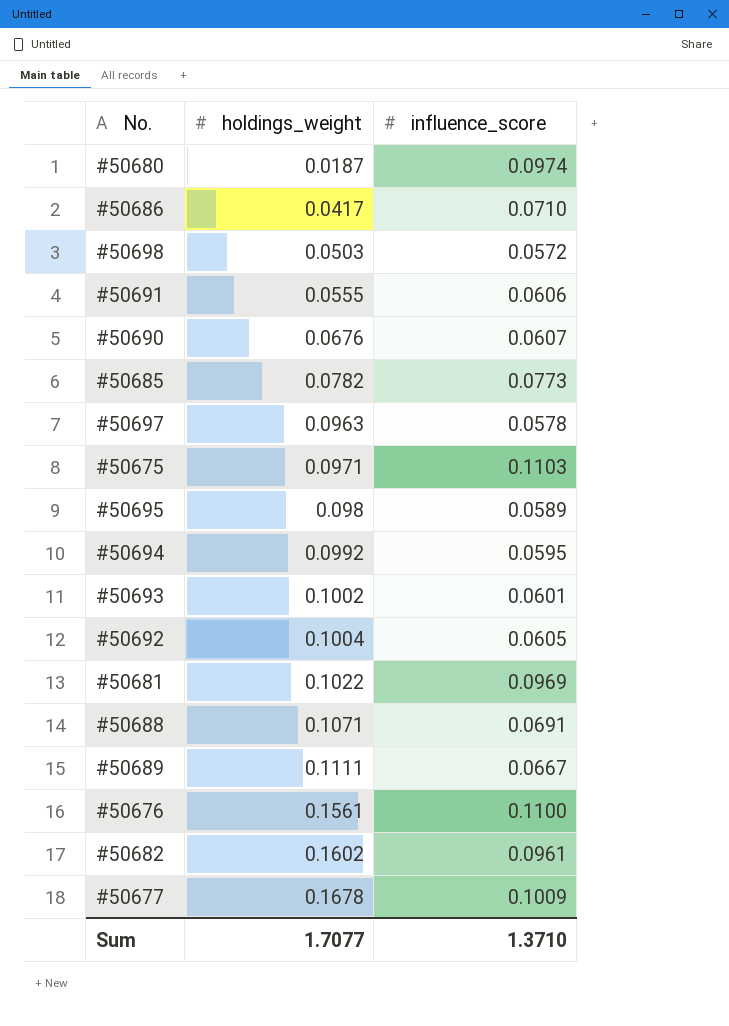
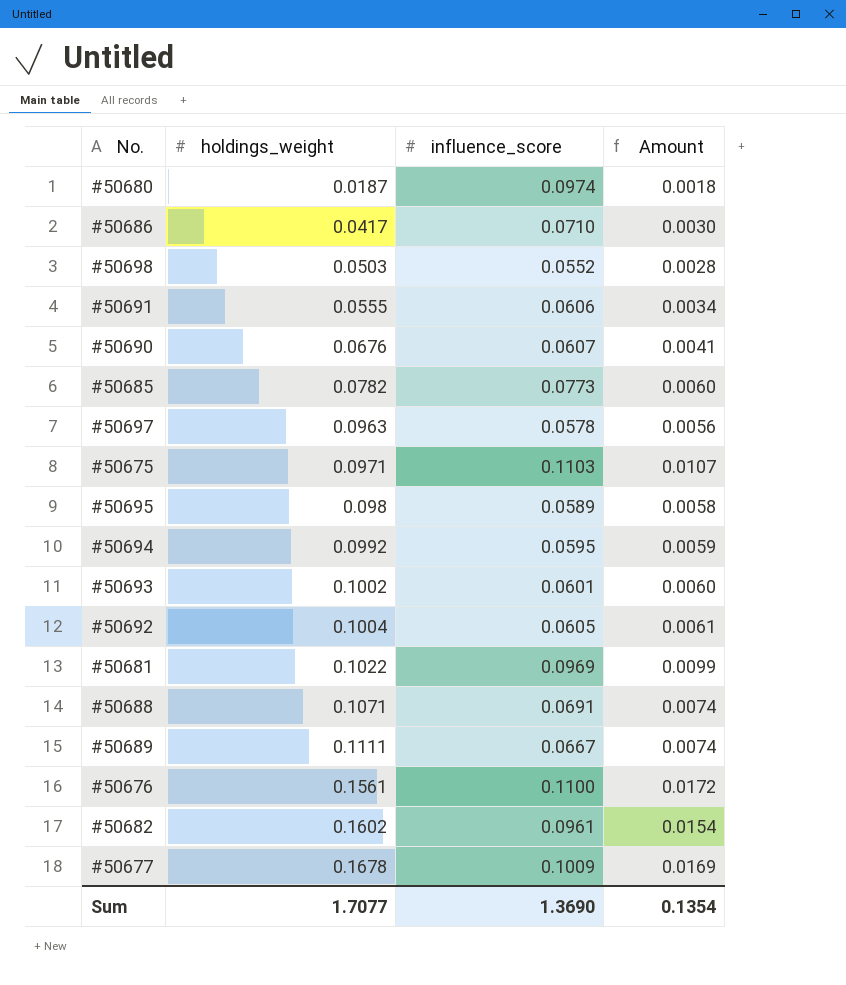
column Amount | formula: none -> [holdings_weight] * [influence_score]
#50698 | influence_score: 0.0572 -> 0.0552
Sum | influence_score: 1.3710 -> 1.3690

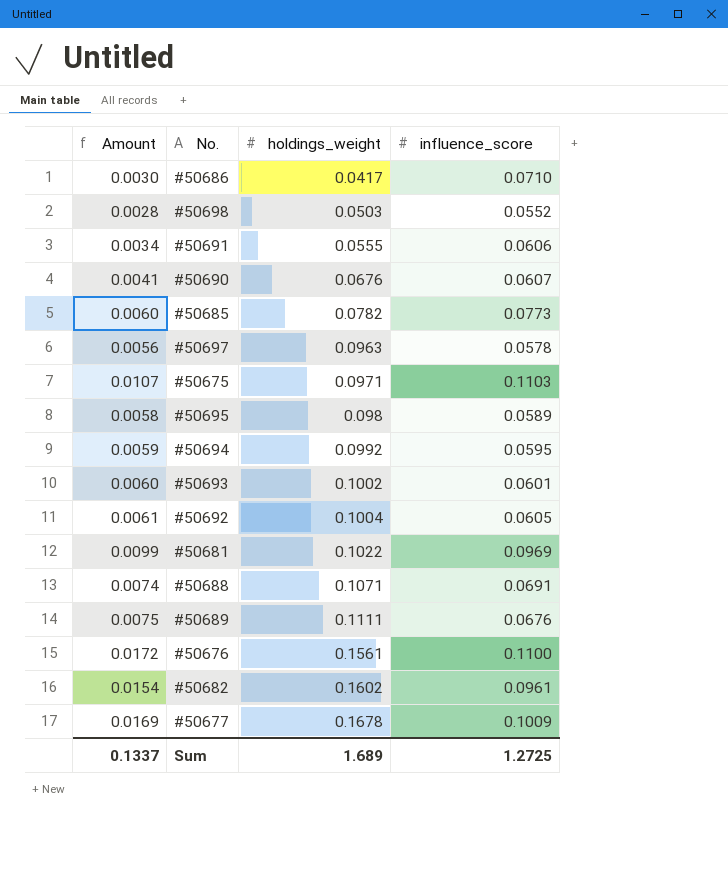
column Amount | position: 4 -> 1
row #50680: 0.0187 | 0.0974 | 0.0018 -> none
#50689 | Amount: 0.0074 -> 0.0075
#50689 | influence_score: 0.0667 -> 0.0676
Sum | Amount: 0.1354 -> 0.1337
Sum | holdings_weight: 1.7077 -> 1.689
Sum | influence_score: 1.3690 -> 1.2725

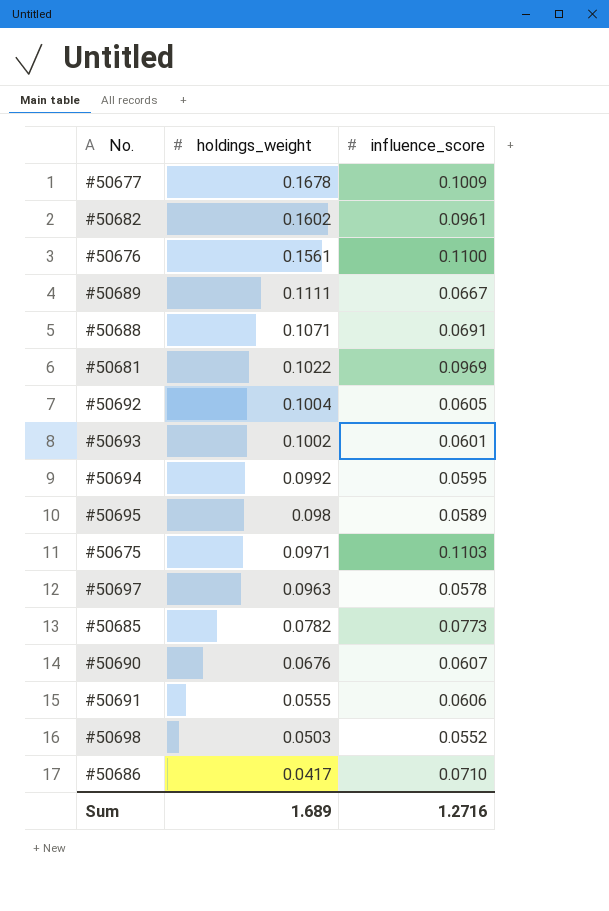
row order: holdings_weight ascending -> holdings_weight descending
column Amount | formula: [holdings_weight] * [influence_score] -> none
#50689 | influence_score: 0.0676 -> 0.0667
Sum | influence_score: 1.2725 -> 1.2716

